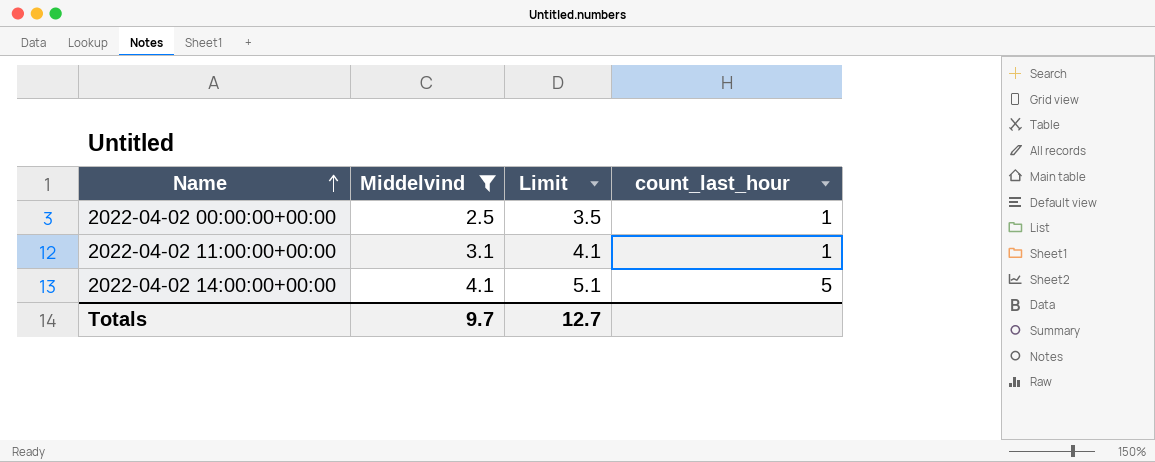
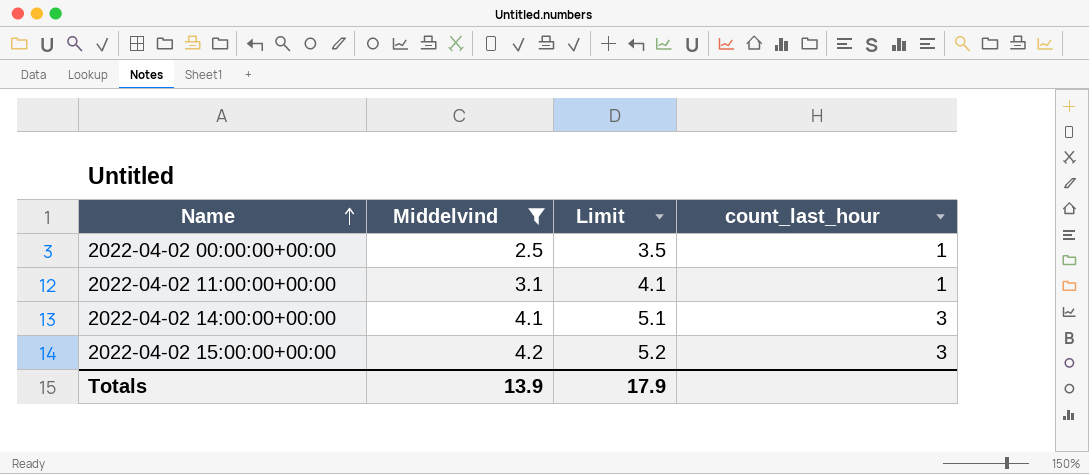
2022-04-02 14:00:00+00:00 | count_last_hour: 5 -> 3
row 2022-04-02 15:00:00+00:00: none -> 4.2 | 5.2 | 3
Totals | Middelvind: 9.7 -> 13.9
Totals | Limit: 12.7 -> 17.9

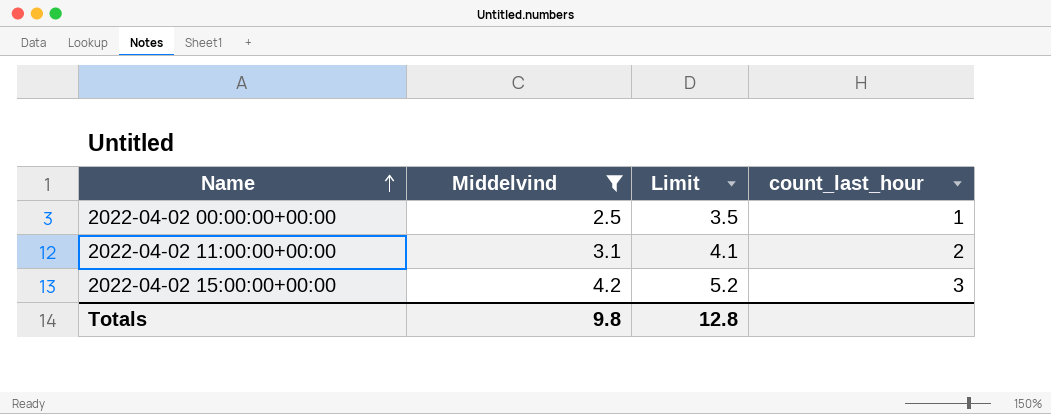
row 2022-04-02 14:00:00+00:00: 4.1 | 5.1 | 3 -> none
2022-04-02 11:00:00+00:00 | count_last_hour: 1 -> 2
Totals | Middelvind: 13.9 -> 9.8
Totals | Limit: 17.9 -> 12.8

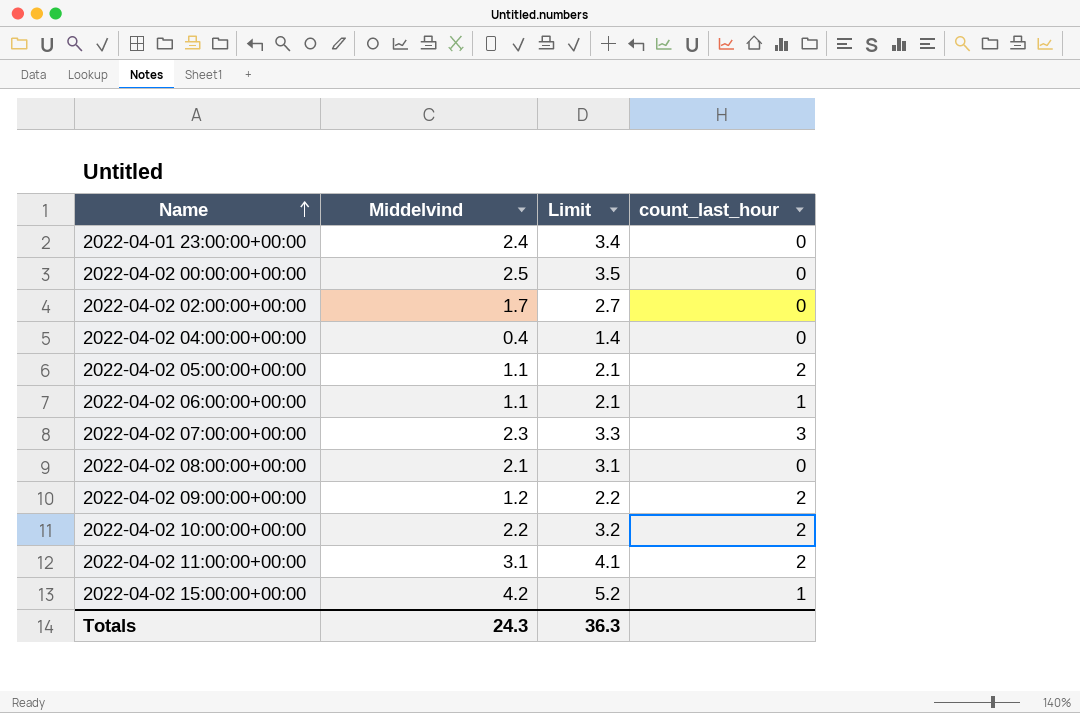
filter: Middelvind >= 2.5 -> none
2022-04-02 00:00:00+00:00 | count_last_hour: 1 -> 0
2022-04-02 15:00:00+00:00 | count_last_hour: 3 -> 1
Totals | Middelvind: 9.8 -> 24.3
Totals | Limit: 12.8 -> 36.3

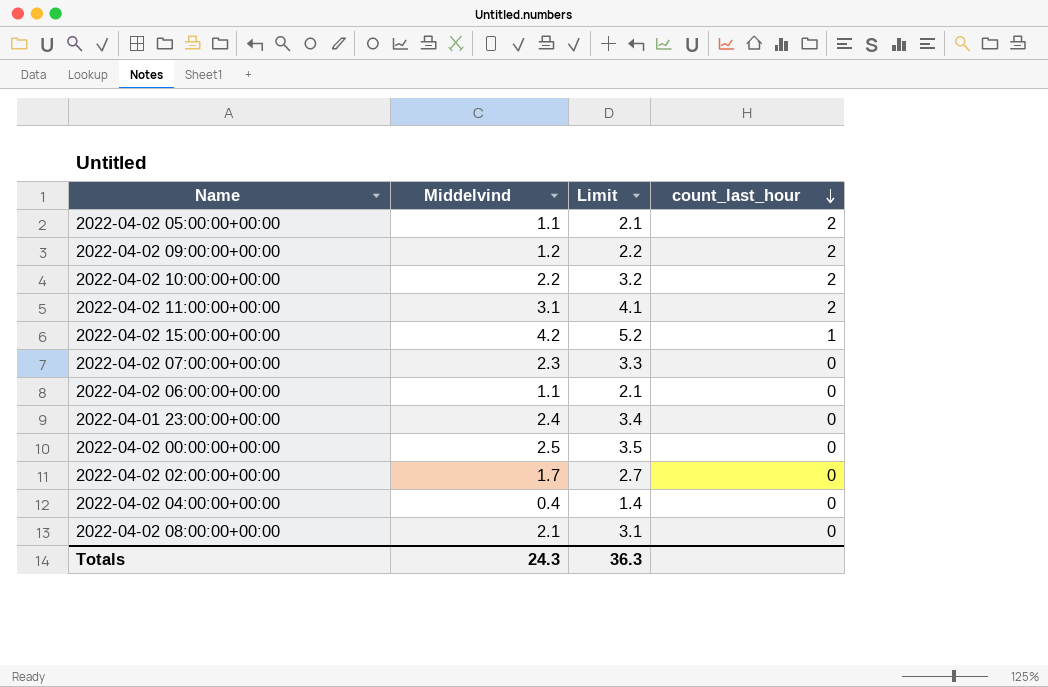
row order: Name ascending -> count_last_hour descending
2022-04-02 07:00:00+00:00 | count_last_hour: 3 -> 0
2022-04-02 06:00:00+00:00 | count_last_hour: 1 -> 0

